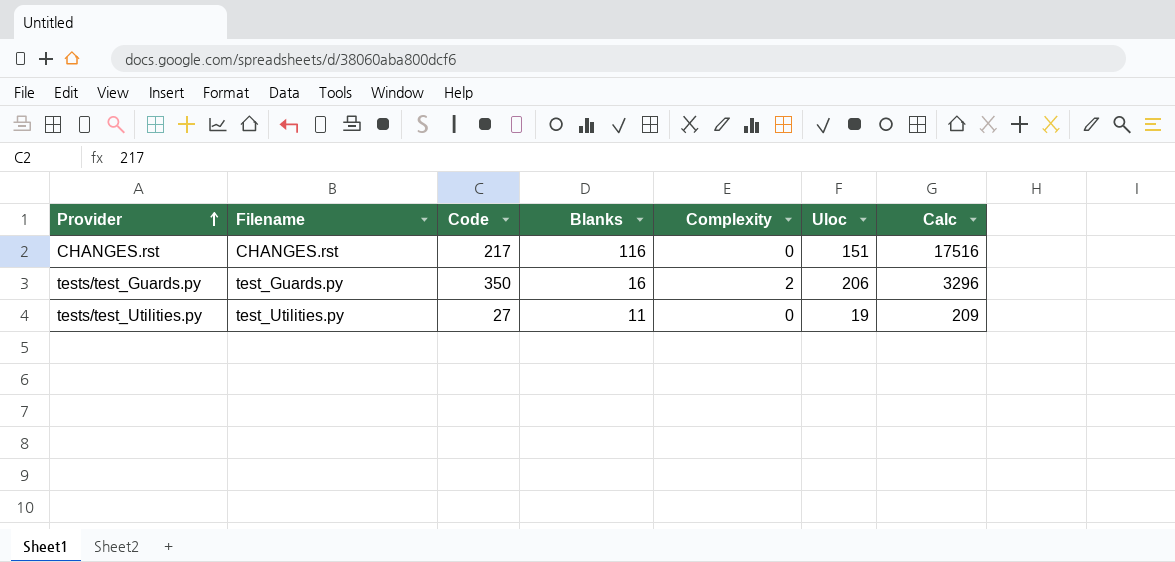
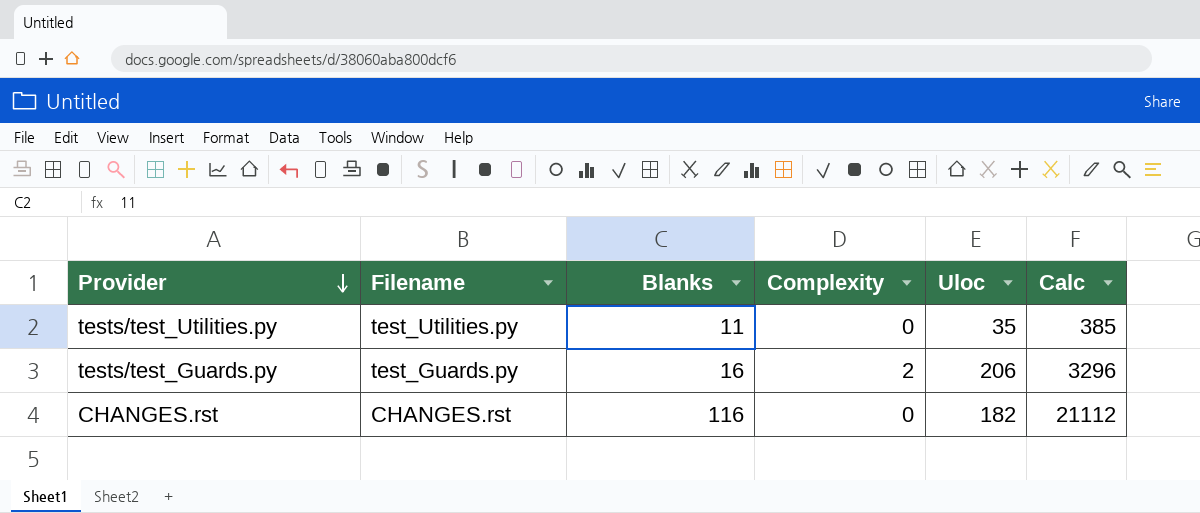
row order: Provider ascending -> Provider descending
column Code | position: 3 -> none
tests/test_Utilities.py | Uloc: 19 -> 35
tests/test_Utilities.py | Calc: 209 -> 385
CHANGES.rst | Uloc: 151 -> 182
CHANGES.rst | Calc: 17516 -> 21112

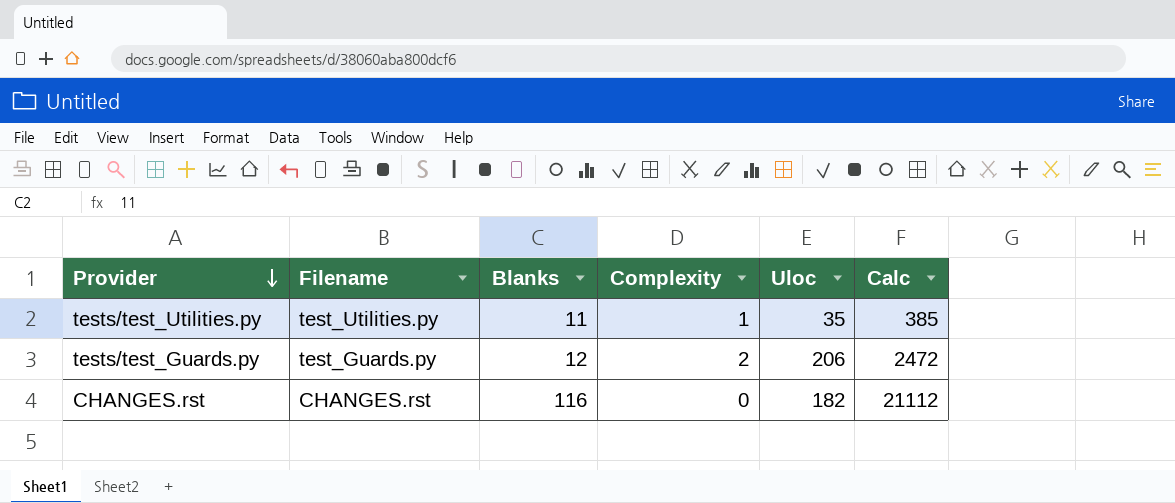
tests/test_Utilities.py | Complexity: 0 -> 1
tests/test_Guards.py | Blanks: 16 -> 12
tests/test_Guards.py | Calc: 3296 -> 2472

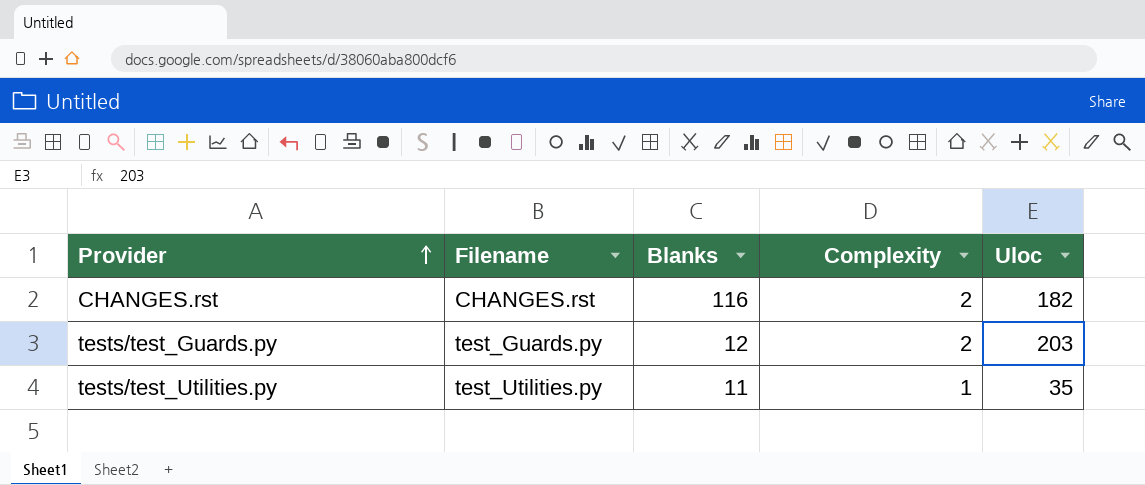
row order: Provider descending -> Provider ascending
column Calc | formula: [Blanks] * [Uloc] -> none
CHANGES.rst | Complexity: 0 -> 2
tests/test_Guards.py | Uloc: 206 -> 203

